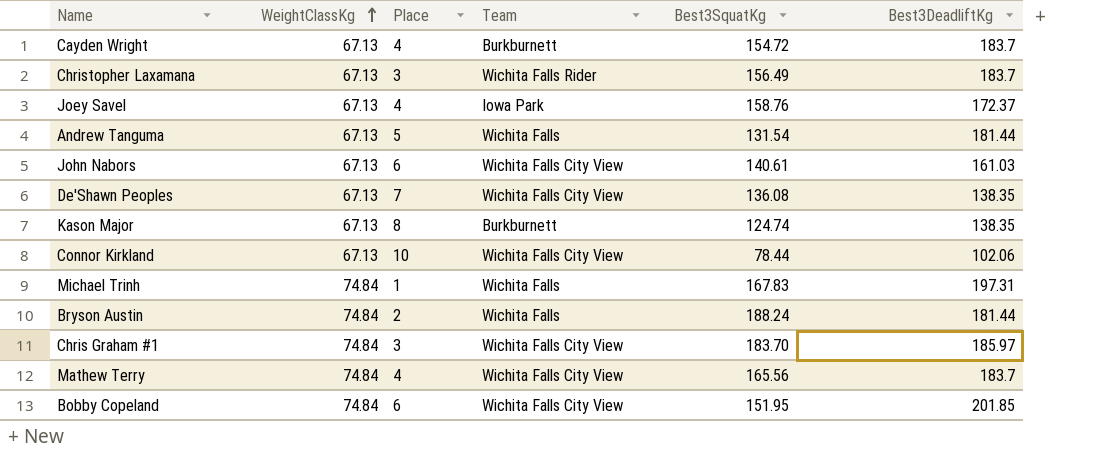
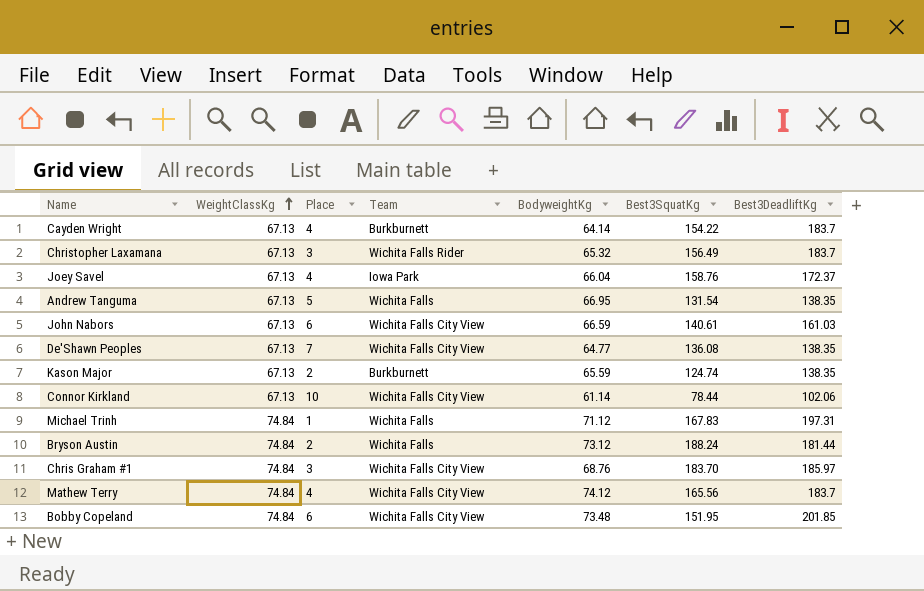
column BodyweightKg | position: none -> 5
Cayden Wright | Best3SquatKg: 154.72 -> 154.22
Andrew Tanguma | Best3DeadliftKg: 181.44 -> 138.35
Kason Major | Place: 8 -> 2

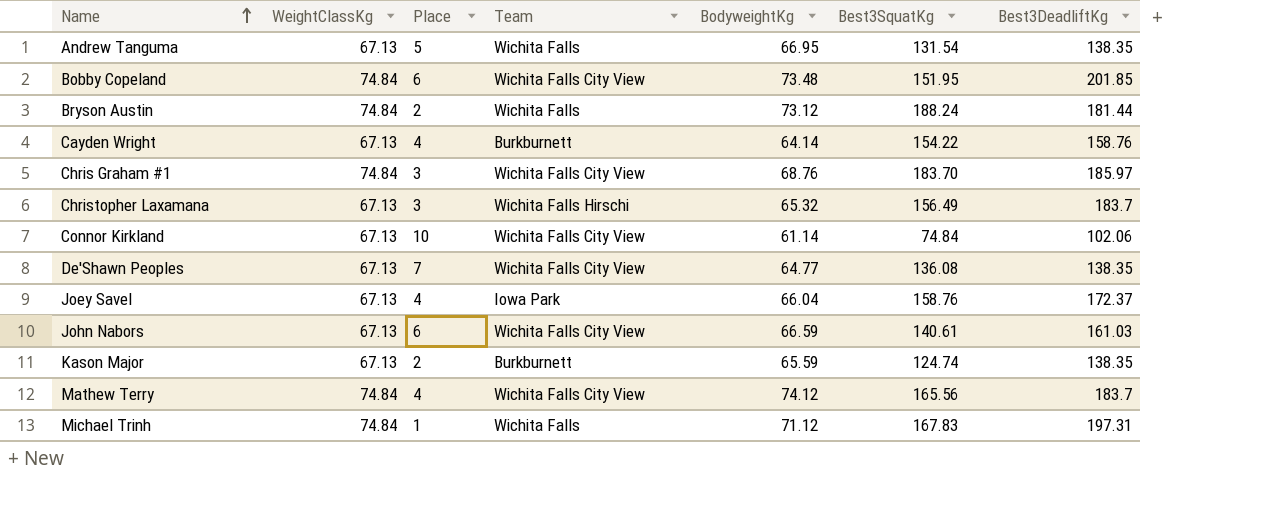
row order: WeightClassKg ascending -> Name ascending
Cayden Wright | Best3DeadliftKg: 183.7 -> 158.76
Christopher Laxamana | Team: Wichita Falls Rider -> Wichita Falls Hirschi
Connor Kirkland | Best3SquatKg: 78.44 -> 74.84

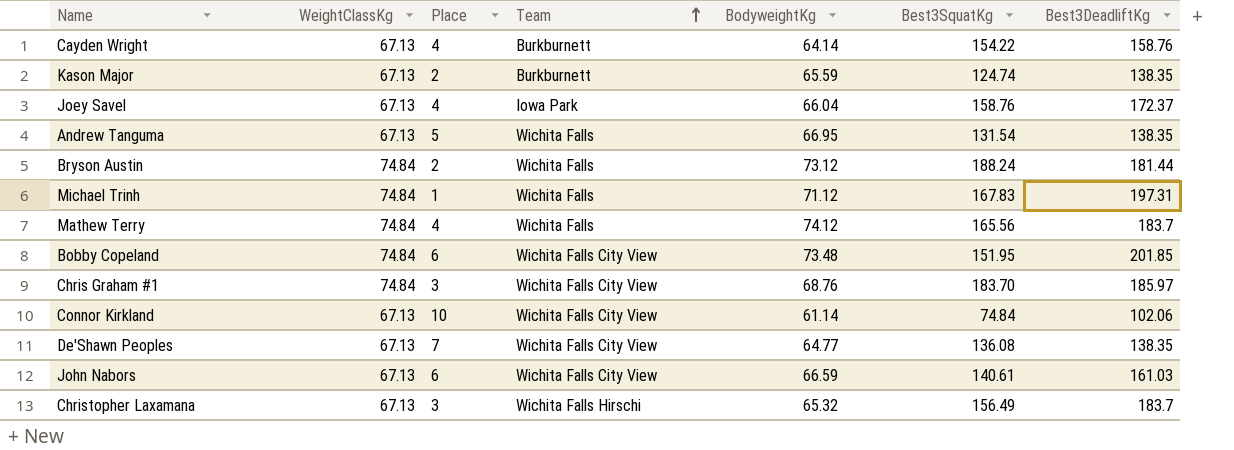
row order: Name ascending -> Team ascending
Mathew Terry | Team: Wichita Falls City View -> Wichita Falls

